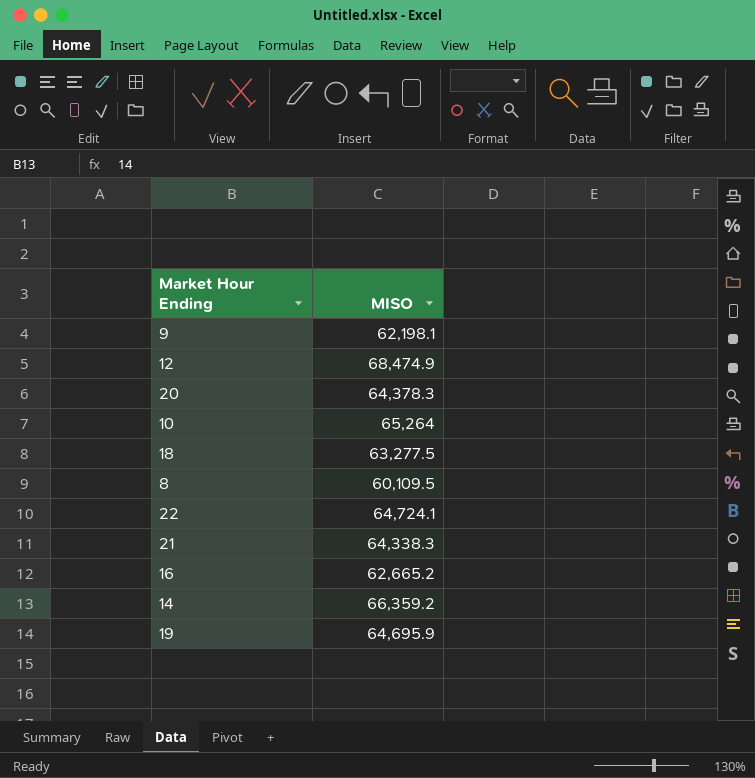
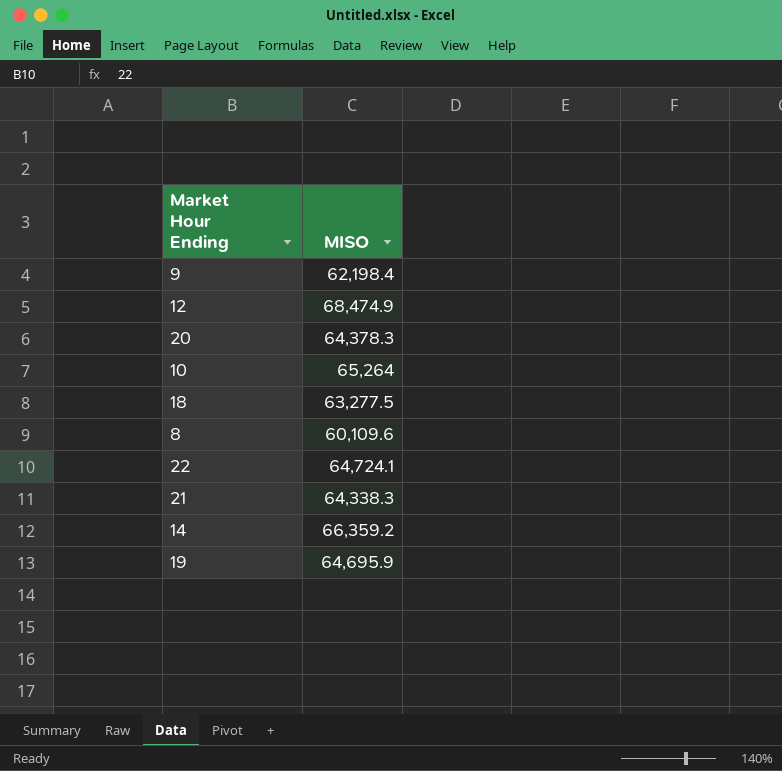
row 16: 62,665.2 -> none
9 | MISO: 62,198.1 -> 62,198.4
8 | MISO: 60,109.5 -> 60,109.6

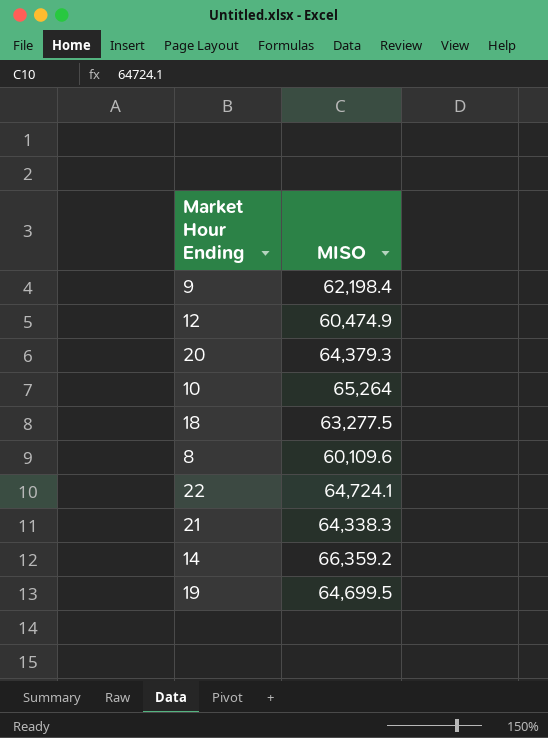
12 | MISO: 68,474.9 -> 60,474.9
20 | MISO: 64,378.3 -> 64,379.3
19 | MISO: 64,695.9 -> 64,699.5

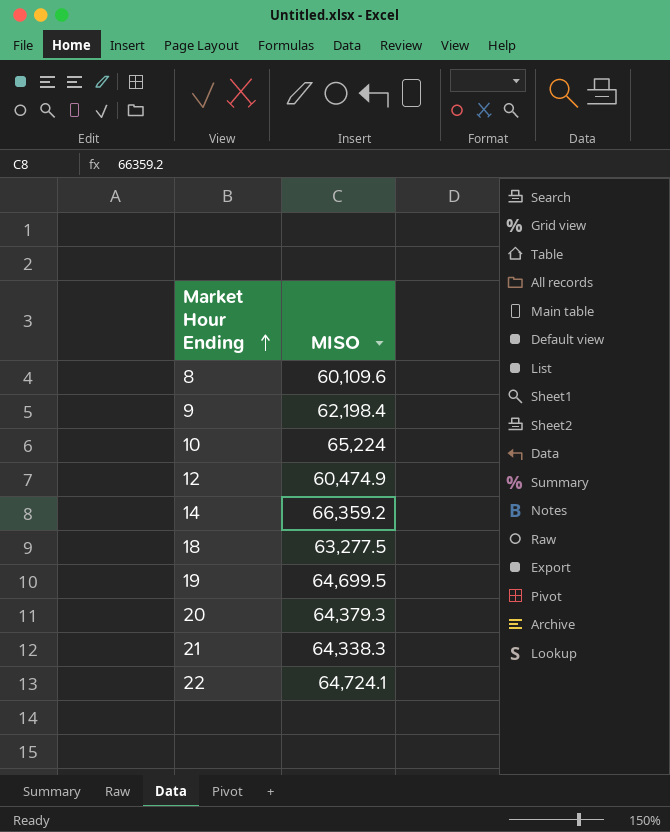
row order: none -> Market Hour Ending ascending
10 | MISO: 65,264 -> 65,224

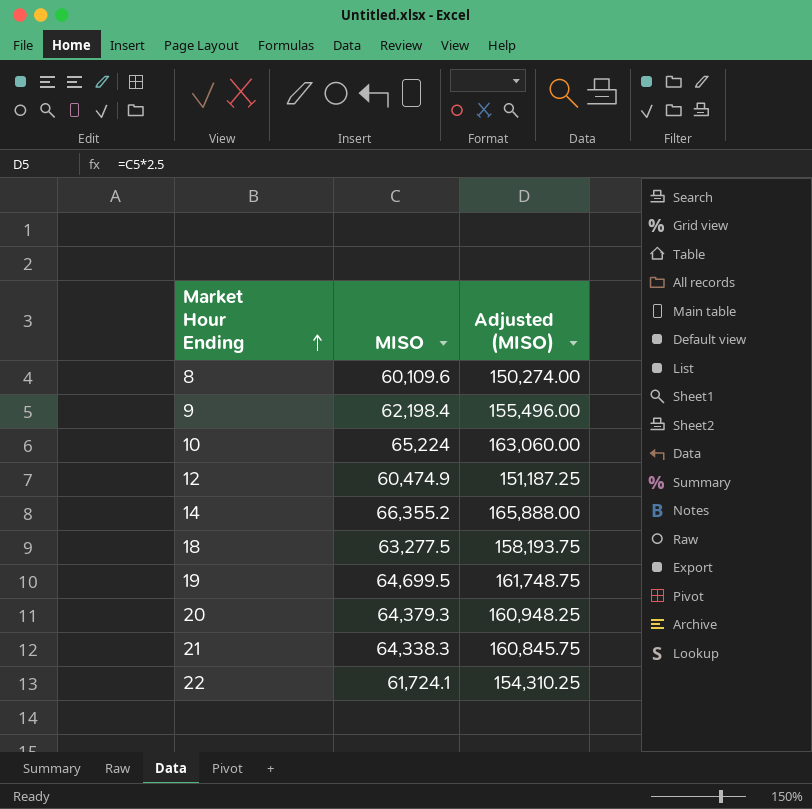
column Adjusted (MISO) | formula: none -> [MISO] * 2.5
14 | MISO: 66,359.2 -> 66,355.2
22 | MISO: 64,724.1 -> 61,724.1

